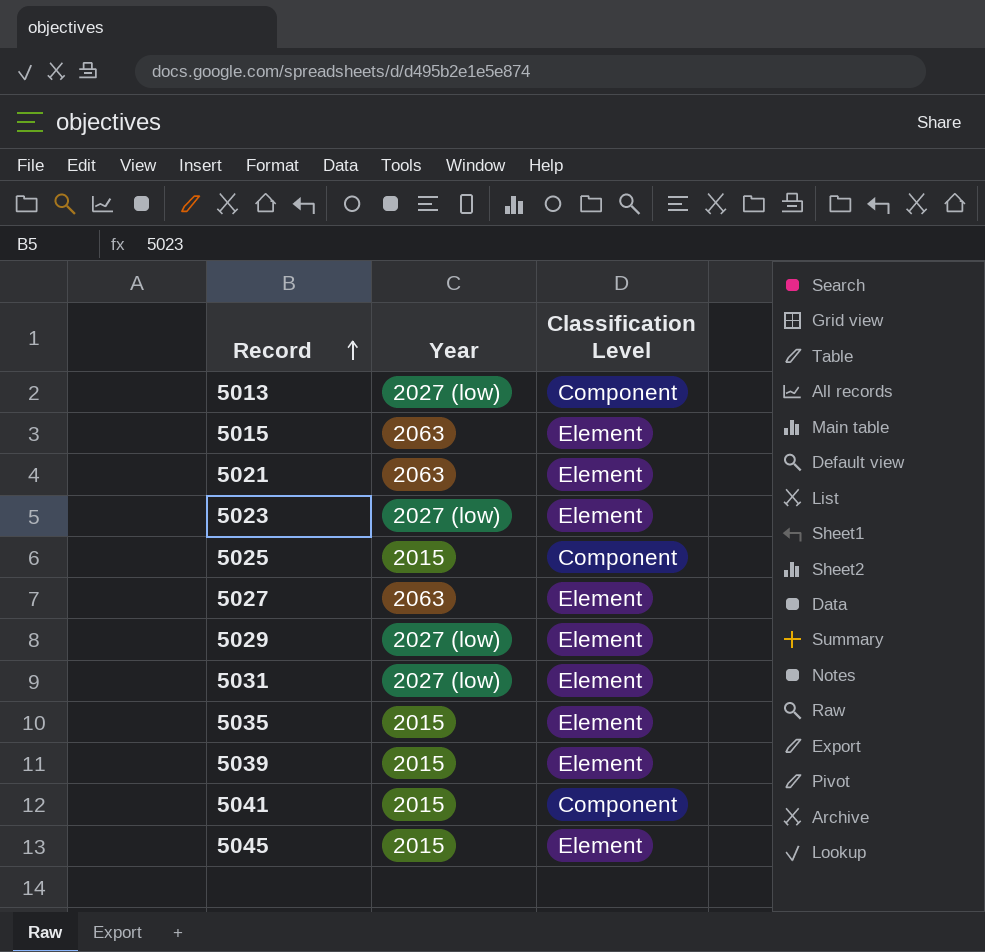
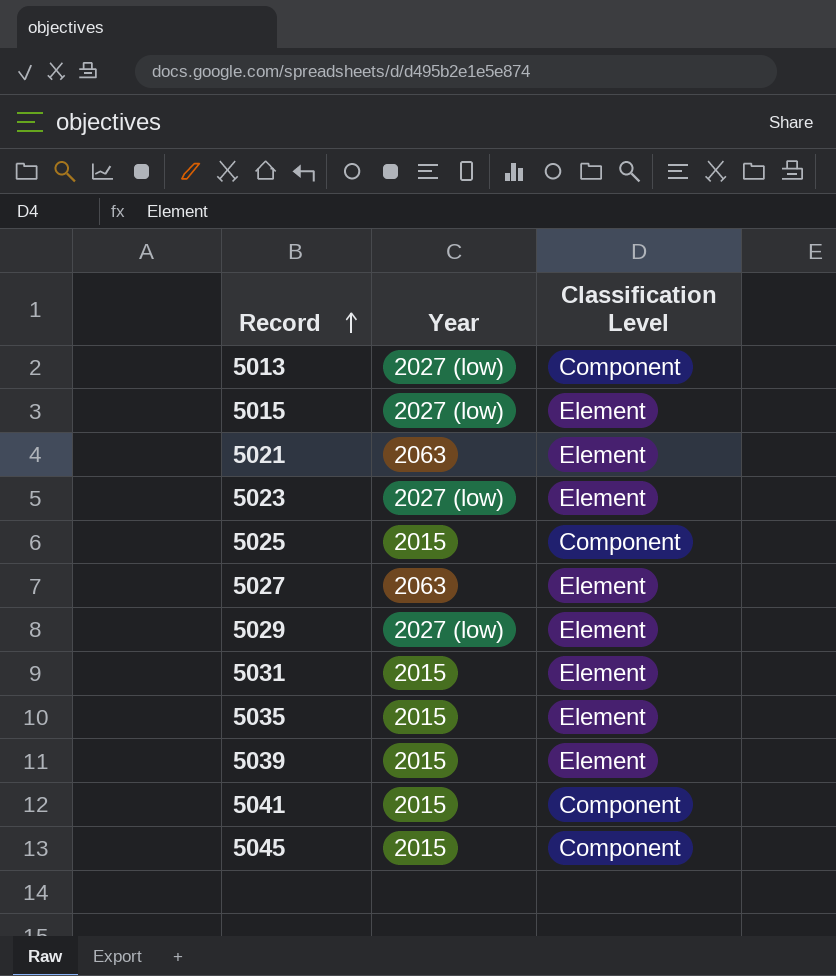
5015 | Year: 2063 -> 2027 (low)
5031 | Year: 2027 (low) -> 2015
5045 | Classification Level: Element -> Component

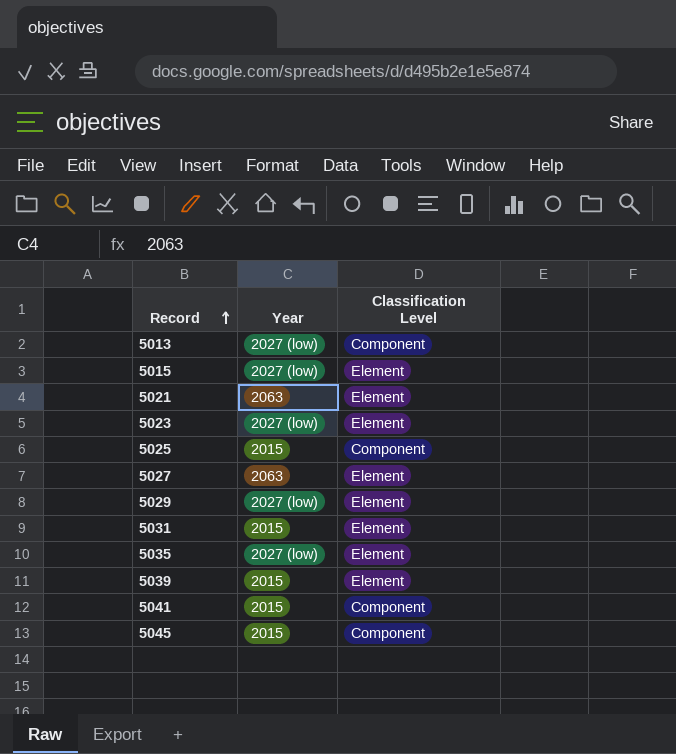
5035 | Year: 2015 -> 2027 (low)

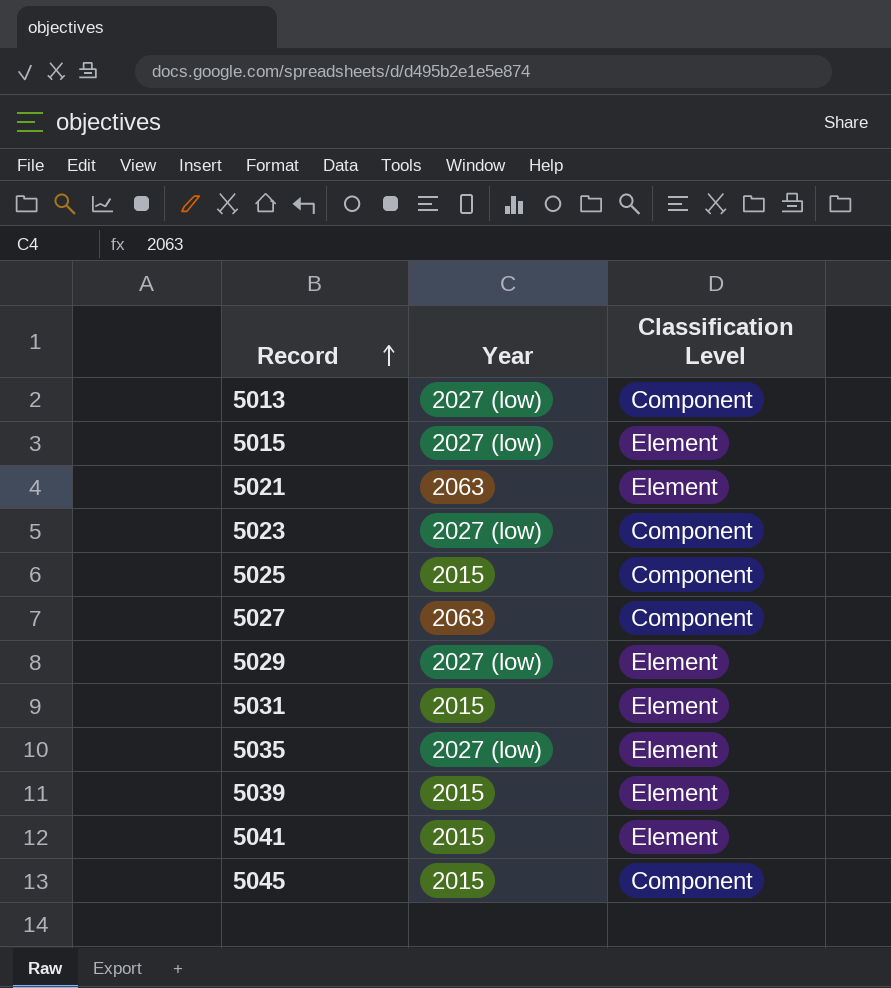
5023 | Classification Level: Element -> Component
5027 | Classification Level: Element -> Component
5041 | Classification Level: Component -> Element

